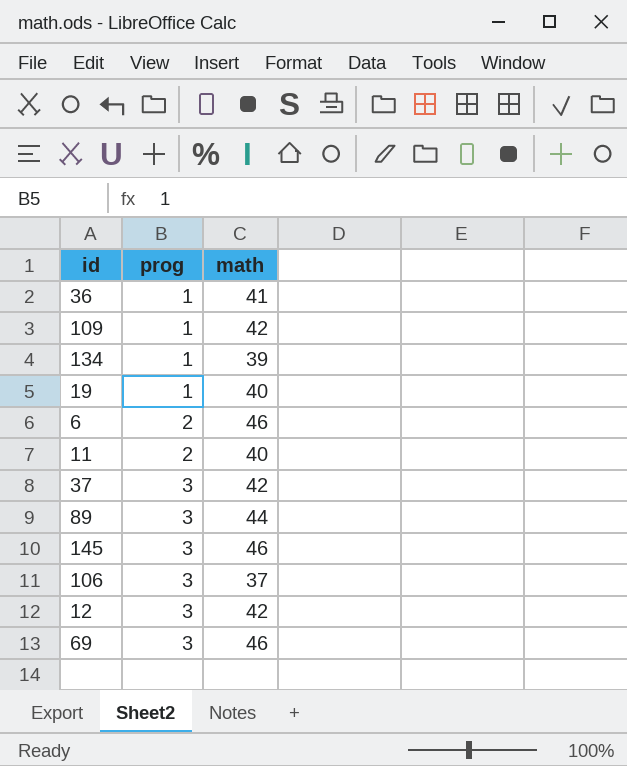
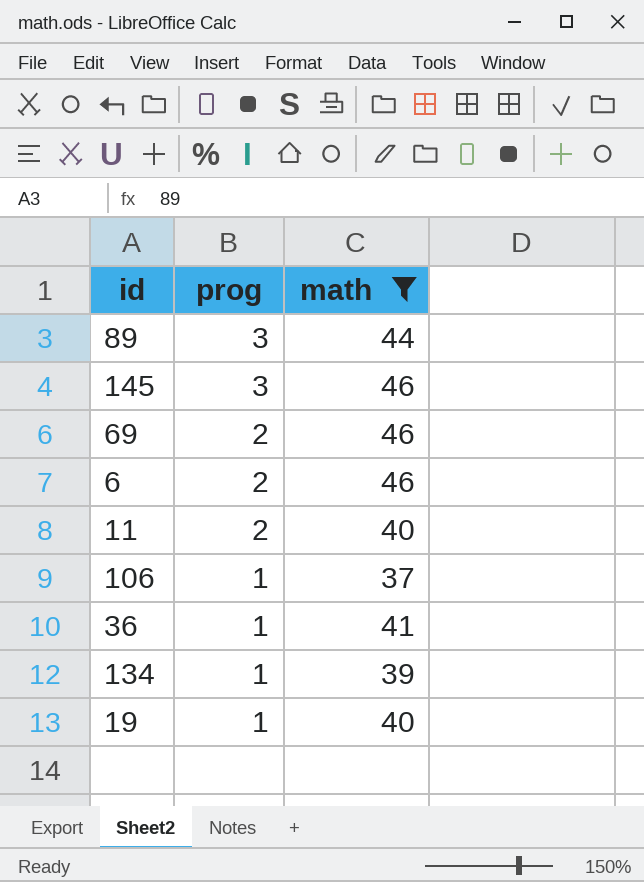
filter: none -> math != 42
row order: prog ascending -> prog descending
69 | prog: 3 -> 2
106 | prog: 3 -> 1

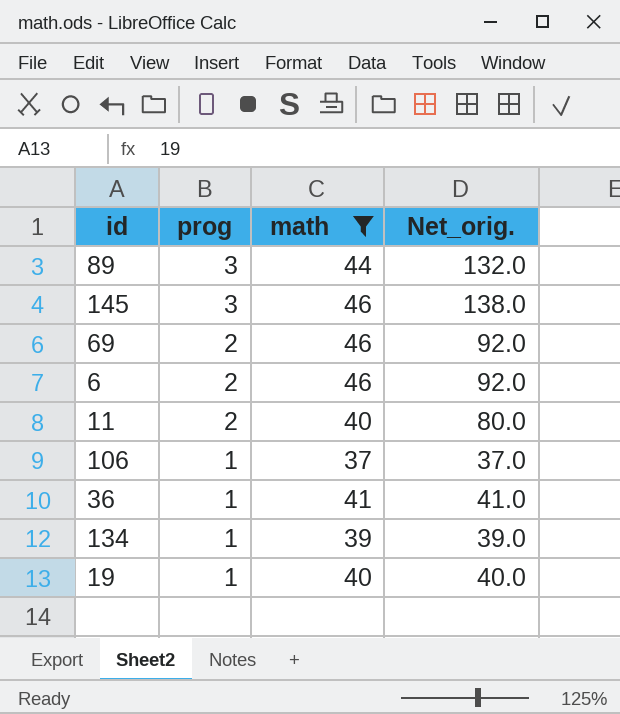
column Net_orig. | formula: none -> [prog] * [math]

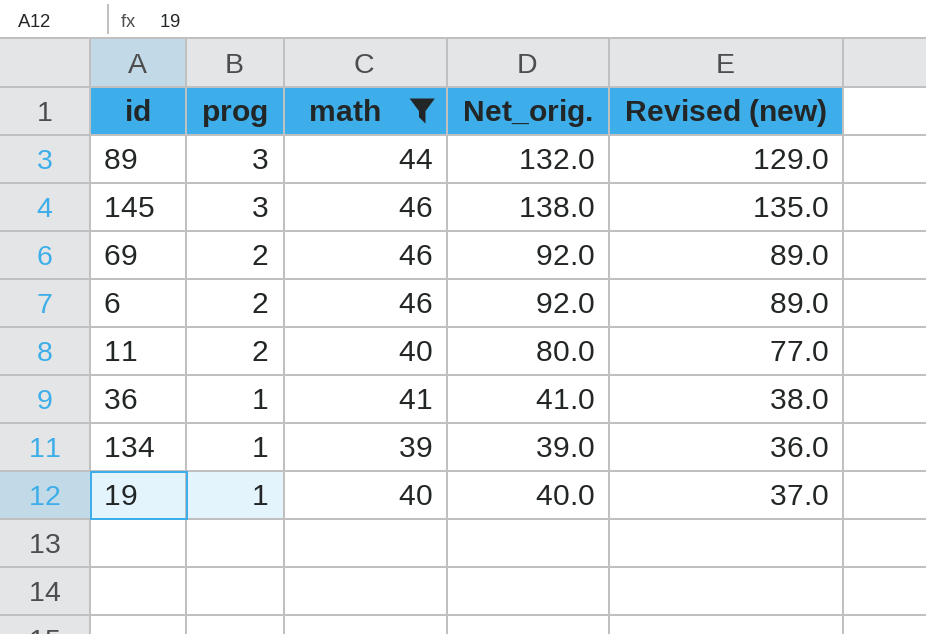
column Revised (new) | formula: none -> [Net_orig.] - 3
row 106: 1 | 37 | 37.0 -> none

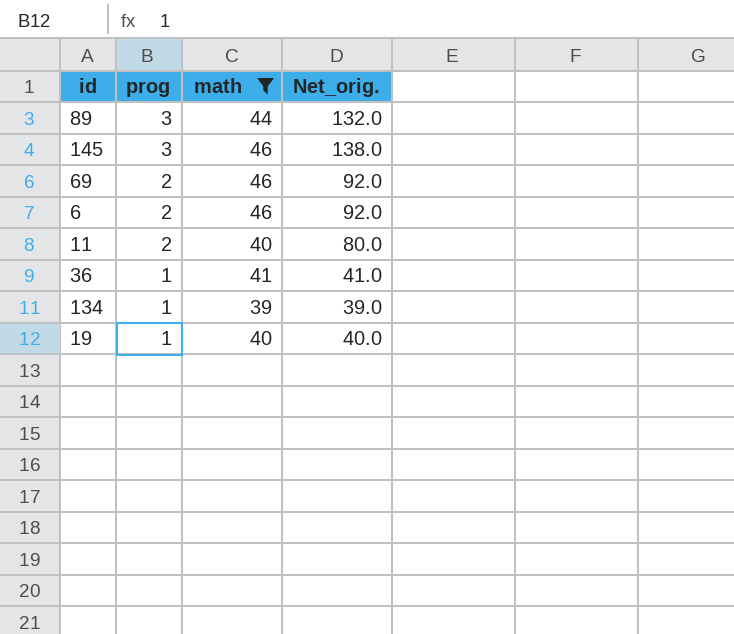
column Revised (new) | formula: [Net_orig.] - 3 -> none

